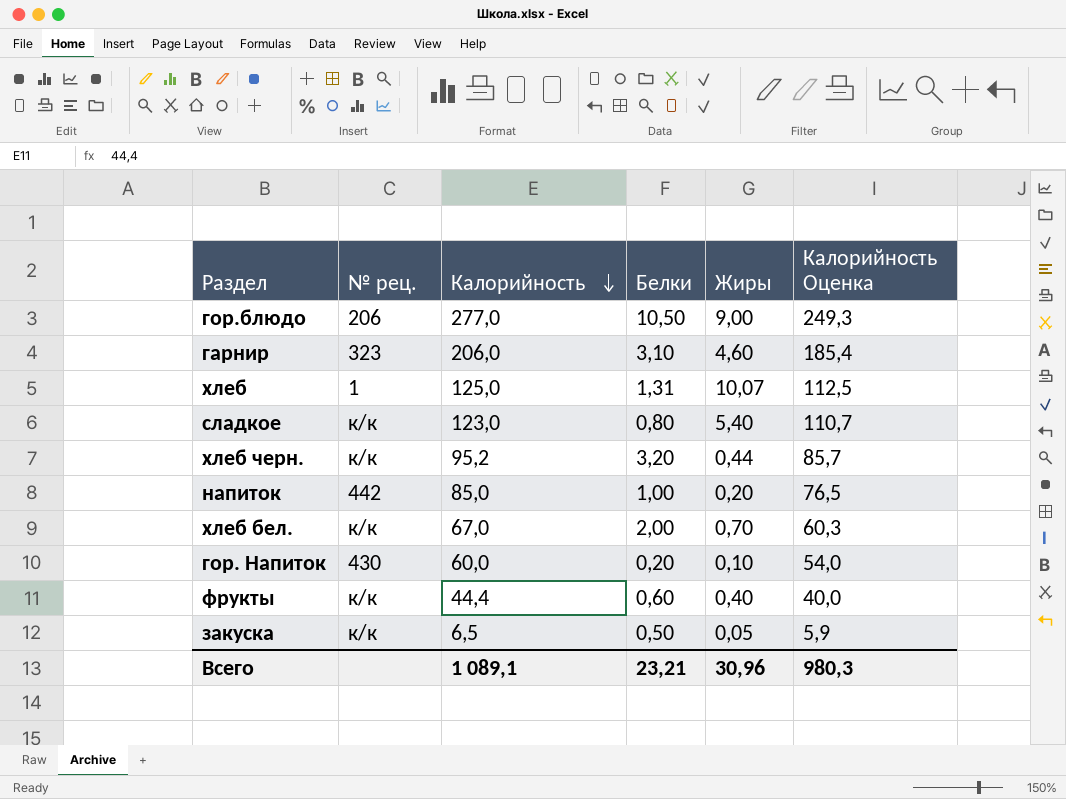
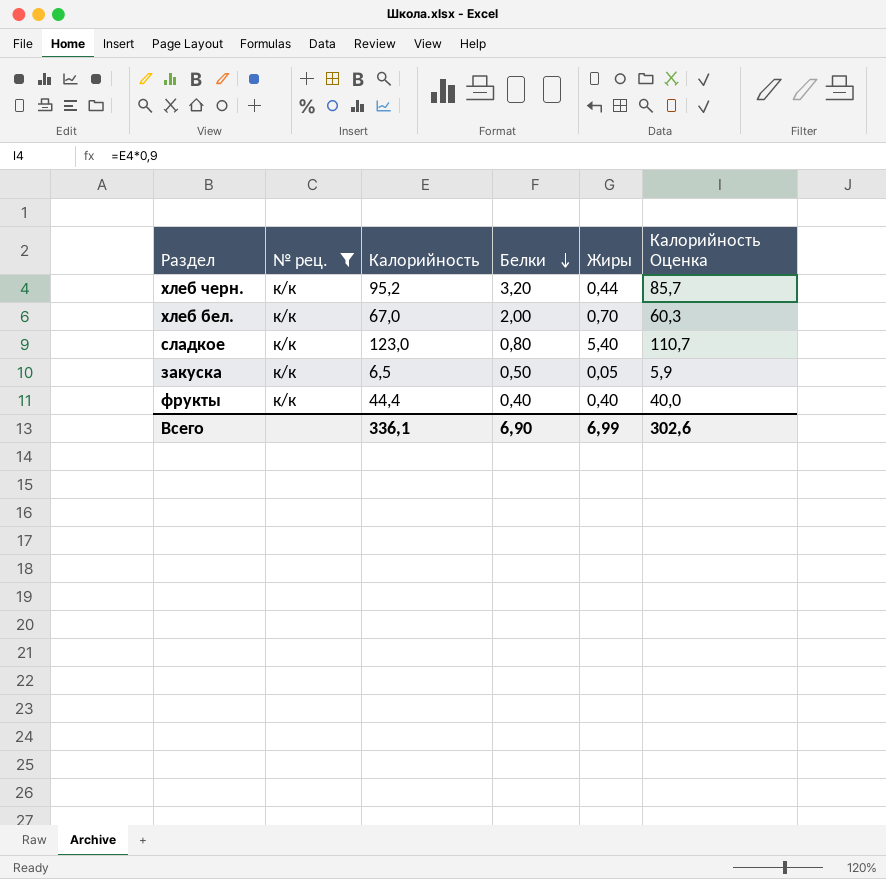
filter: none -> № рец. = к/к
row order: Калорийность descending -> Белки descending
фрукты | Белки: 0,60 -> 0,40
Всего | Калорийность: 1 089,1 -> 336,1
Всего | Белки: 23,21 -> 6,90
Всего | Жиры: 30,96 -> 6,99
Всего | Калорийность Оценка: 980,3 -> 302,6

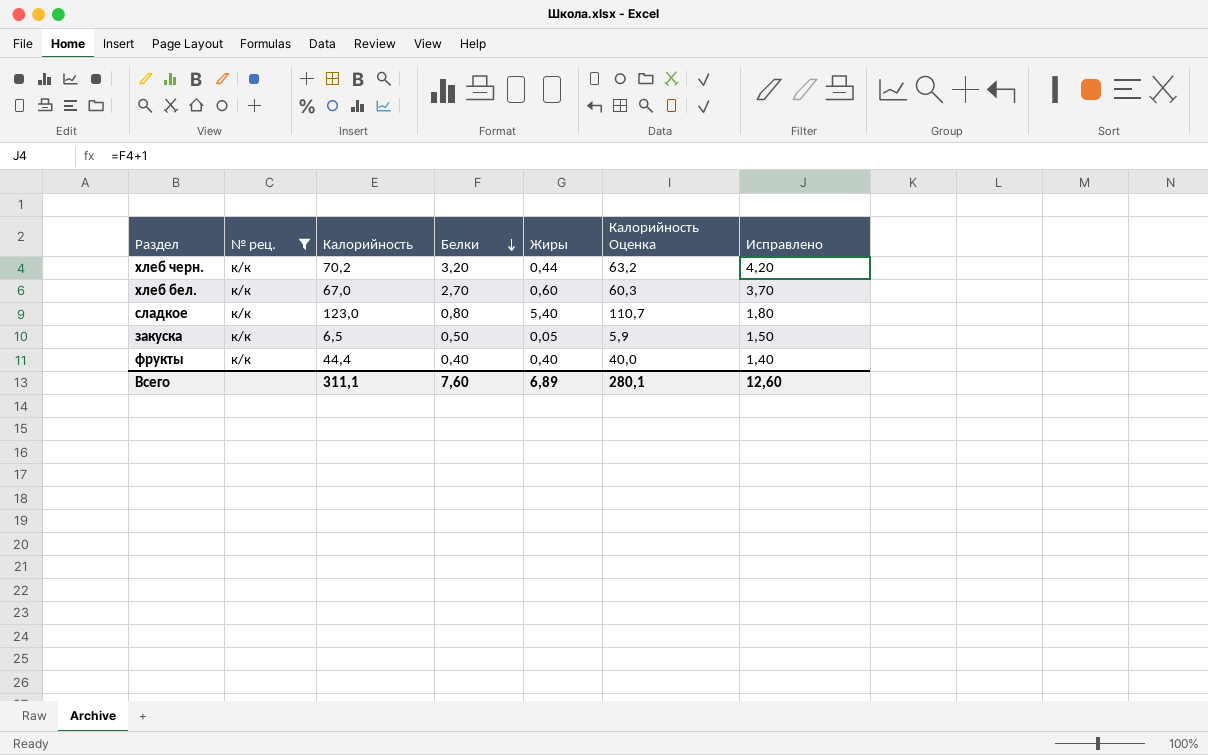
column Исправлено | formula: none -> [Белки] + 1
хлеб черн. | Калорийность: 95,2 -> 70,2
хлеб черн. | Калорийность Оценка: 85,7 -> 63,2
хлеб бел. | Белки: 2,00 -> 2,70
хлеб бел. | Жиры: 0,70 -> 0,60
Всего | Калорийность: 336,1 -> 311,1
Всего | Белки: 6,90 -> 7,60
Всего | Жиры: 6,99 -> 6,89
Всего | Калорийность Оценка: 302,6 -> 280,1

